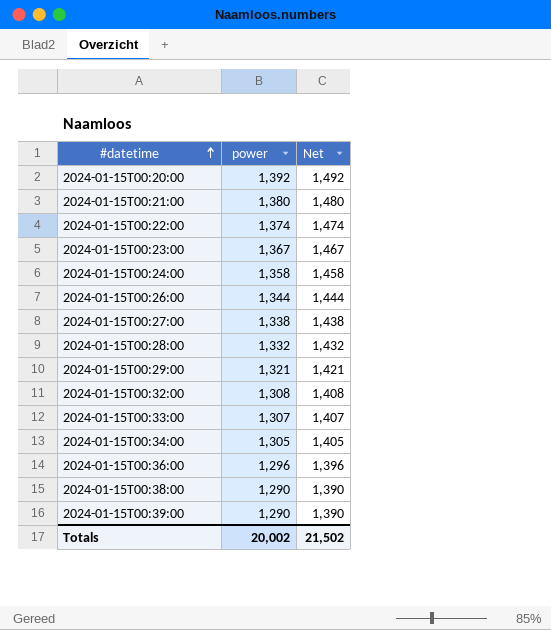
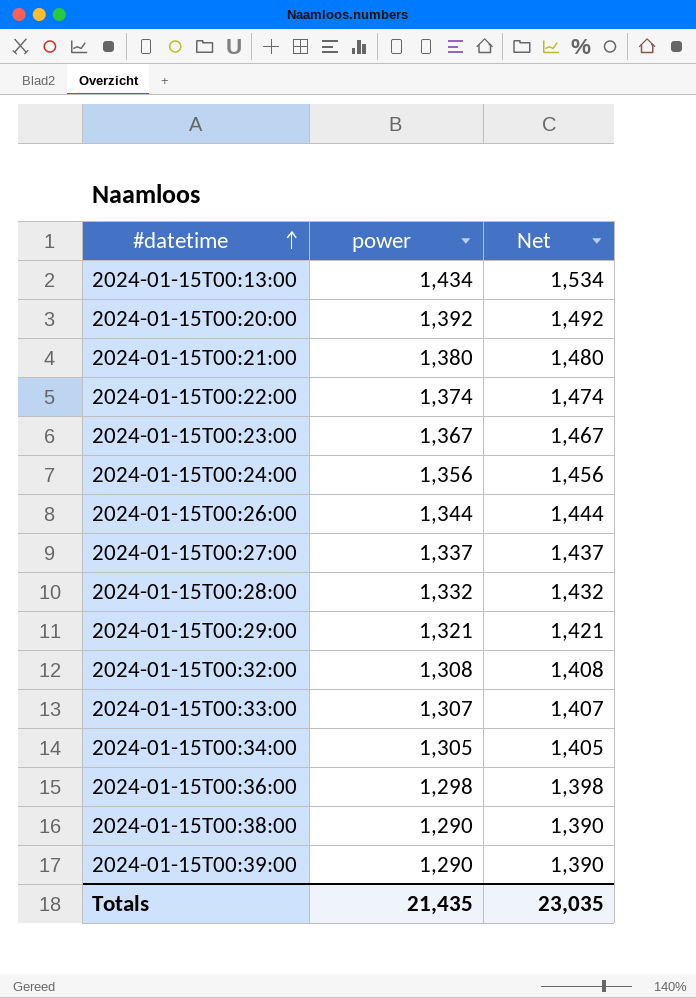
row 2024-01-15T00:13:00: none -> 1,434 | 1,534
2024-01-15T00:24:00 | power: 1,358 -> 1,356
2024-01-15T00:24:00 | Net: 1,458 -> 1,456
2024-01-15T00:27:00 | power: 1,338 -> 1,337
2024-01-15T00:27:00 | Net: 1,438 -> 1,437
2024-01-15T00:36:00 | power: 1,296 -> 1,298
2024-01-15T00:36:00 | Net: 1,396 -> 1,398
Totals | power: 20,002 -> 21,435
Totals | Net: 21,502 -> 23,035

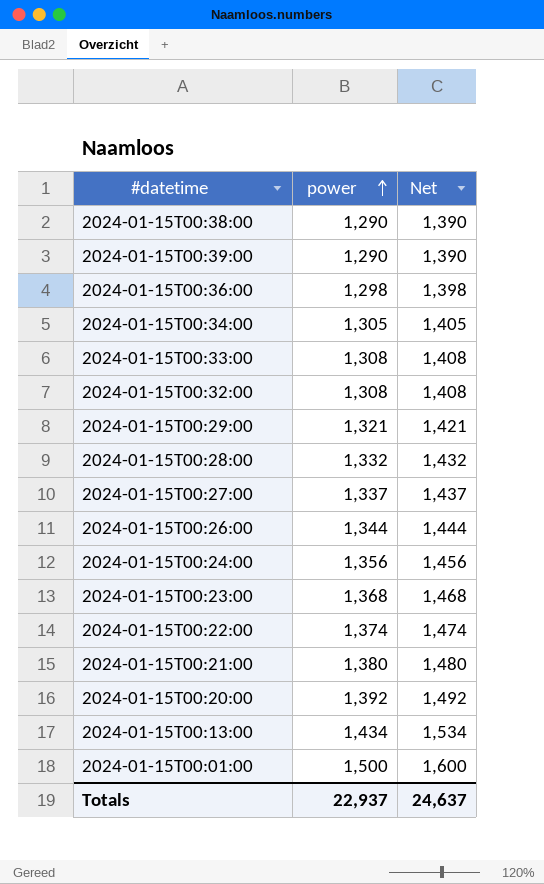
row order: #datetime ascending -> power ascending
2024-01-15T00:33:00 | power: 1,307 -> 1,308
2024-01-15T00:33:00 | Net: 1,407 -> 1,408
2024-01-15T00:23:00 | power: 1,367 -> 1,368
2024-01-15T00:23:00 | Net: 1,467 -> 1,468
row 2024-01-15T00:01:00: none -> 1,500 | 1,600
Totals | power: 21,435 -> 22,937
Totals | Net: 23,035 -> 24,637

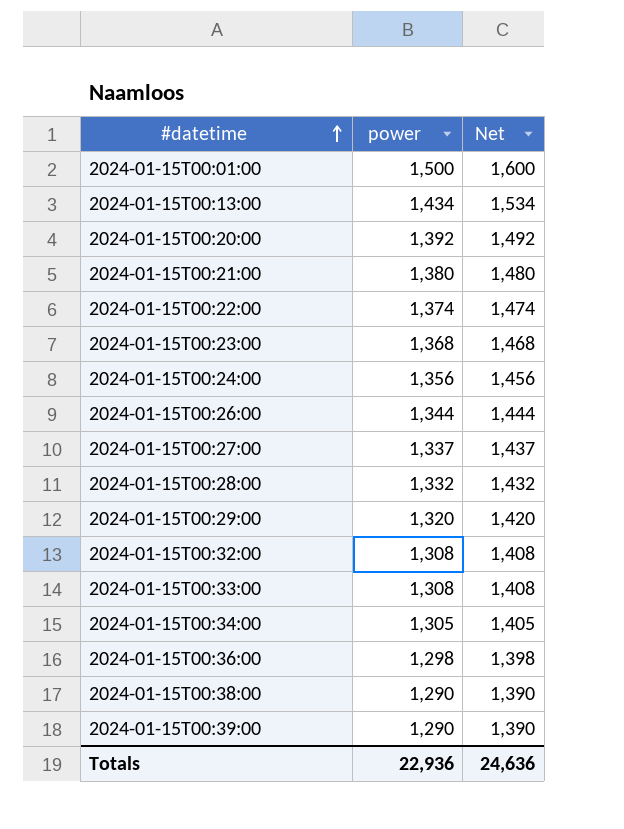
row order: power ascending -> #datetime ascending
2024-01-15T00:29:00 | power: 1,321 -> 1,320
2024-01-15T00:29:00 | Net: 1,421 -> 1,420
Totals | power: 22,937 -> 22,936
Totals | Net: 24,637 -> 24,636

